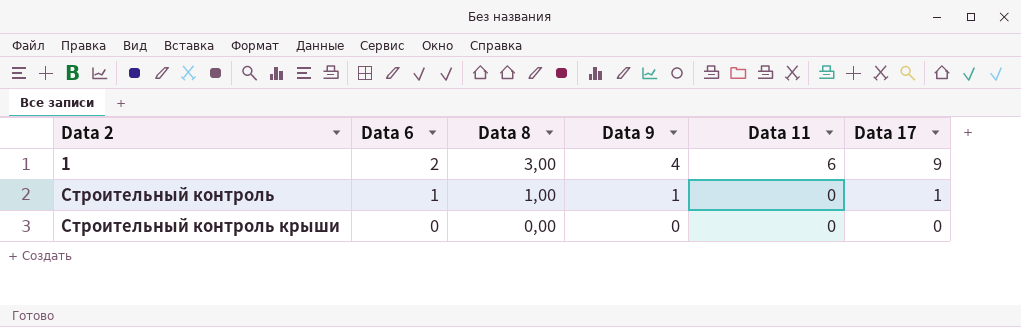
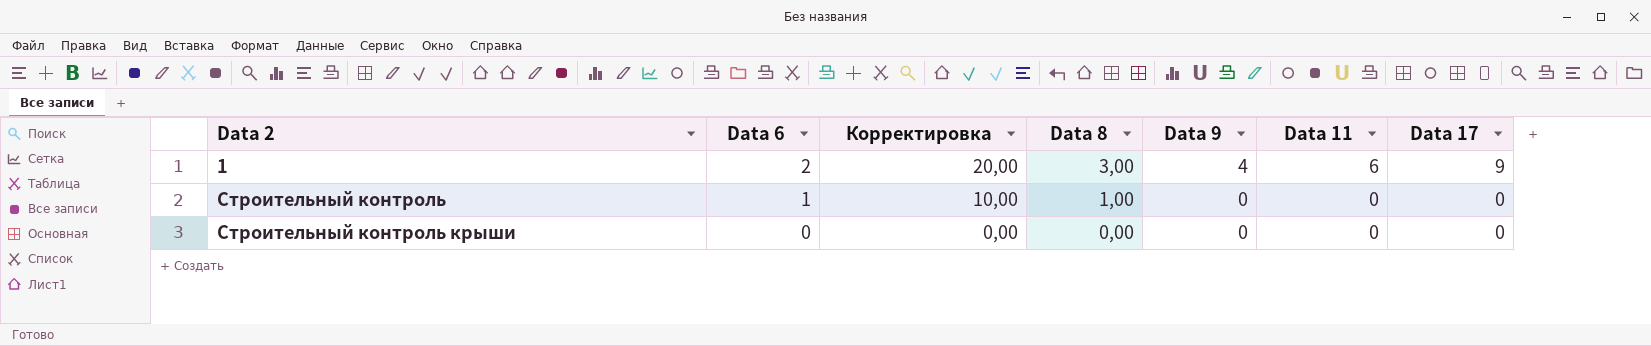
column Корректировка | formula: none -> [Data 6] * 10
Строительный контроль | Data 9: 1 -> 0
Строительный контроль | Data 17: 1 -> 0

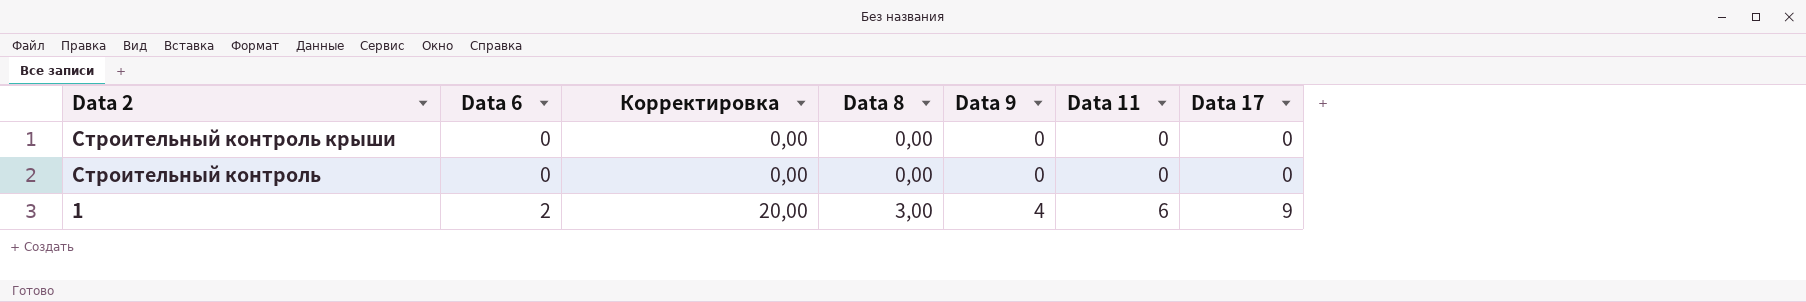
row order: Data 2 ascending -> Data 2 descending
Строительный контроль | Data 6: 1 -> 0
Строительный контроль | Корректировка: 10,00 -> 0,00
Строительный контроль | Data 8: 1,00 -> 0,00

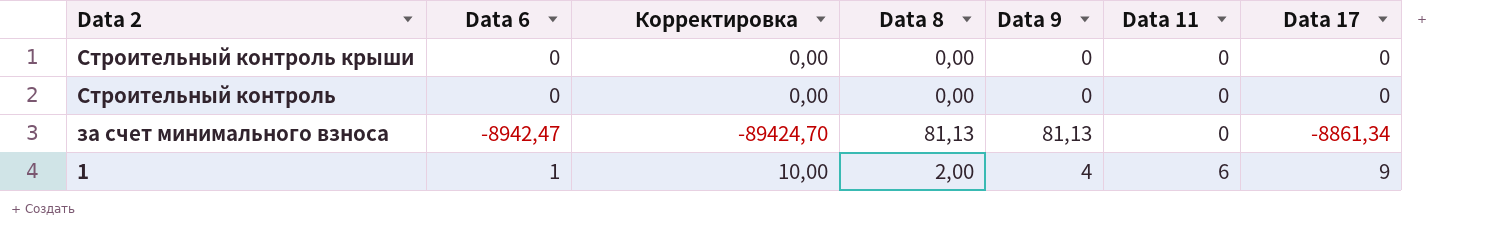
row за счет минимального взноса: none -> -8942,47 | -89424,70 | 81,13 | 81,13 | 0 | -8861,34
1 | Data 6: 2 -> 1
1 | Корректировка: 20,00 -> 10,00
1 | Data 8: 3,00 -> 2,00

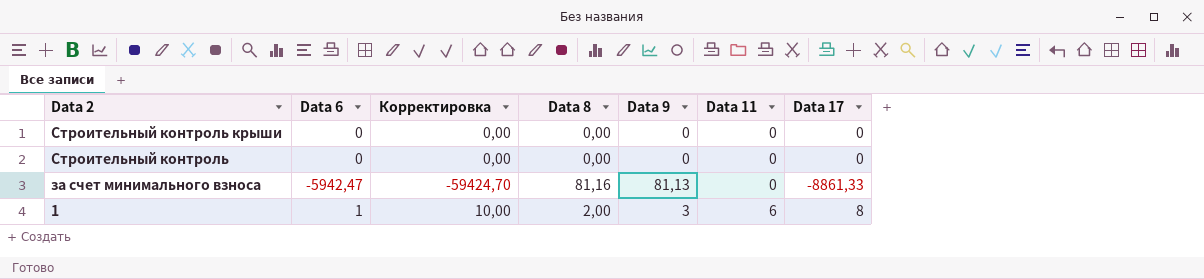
за счет минимального взноса | Data 6: -8942,47 -> -5942,47
за счет минимального взноса | Корректировка: -89424,70 -> -59424,70
за счет минимального взноса | Data 8: 81,13 -> 81,16
за счет минимального взноса | Data 17: -8861,34 -> -8861,33
1 | Data 9: 4 -> 3
1 | Data 17: 9 -> 8

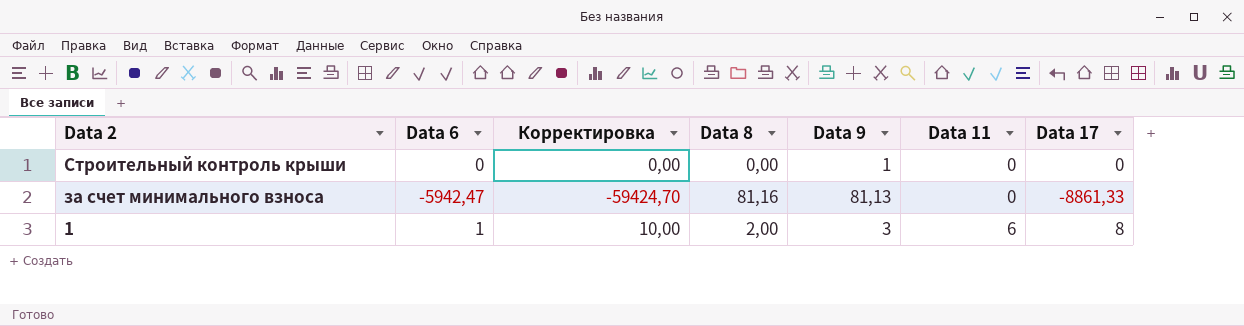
row Строительный контроль: 0 | 0,00 | 0,00 | 0 | 0 | 0 -> none
Строительный контроль крыши | Data 9: 0 -> 1

